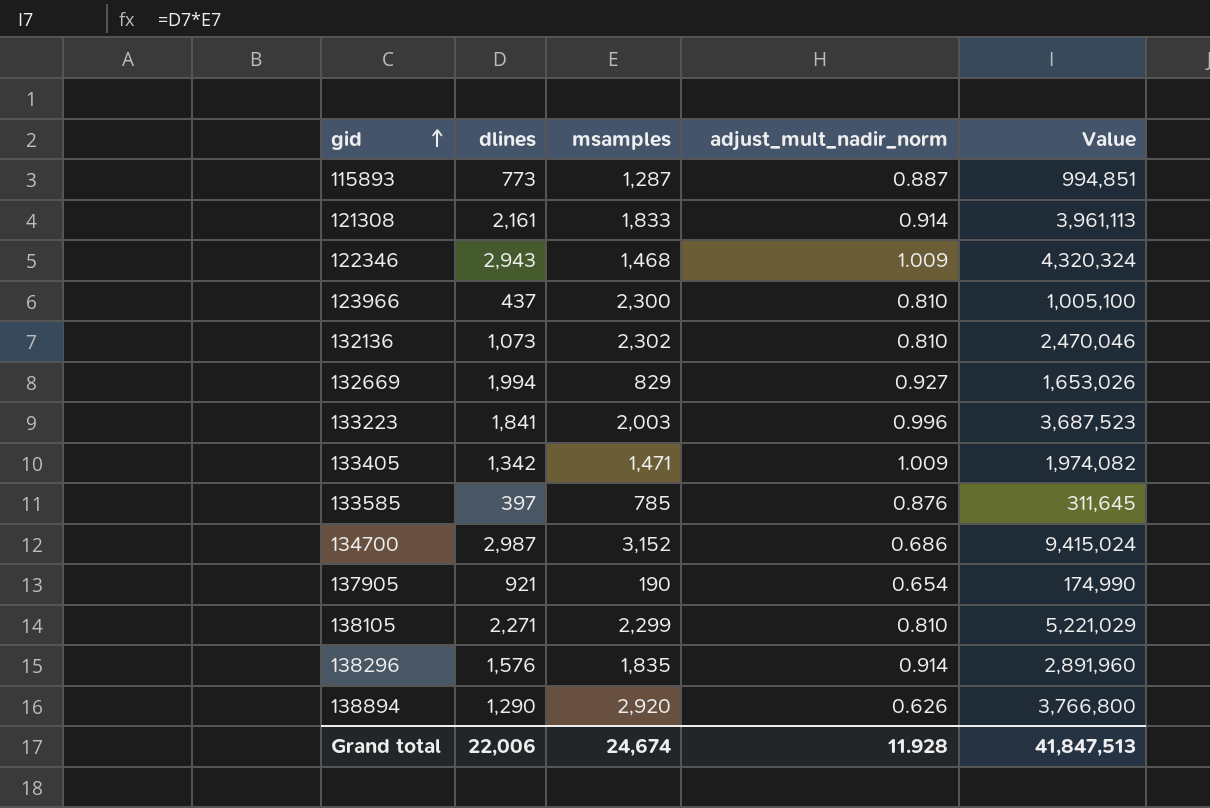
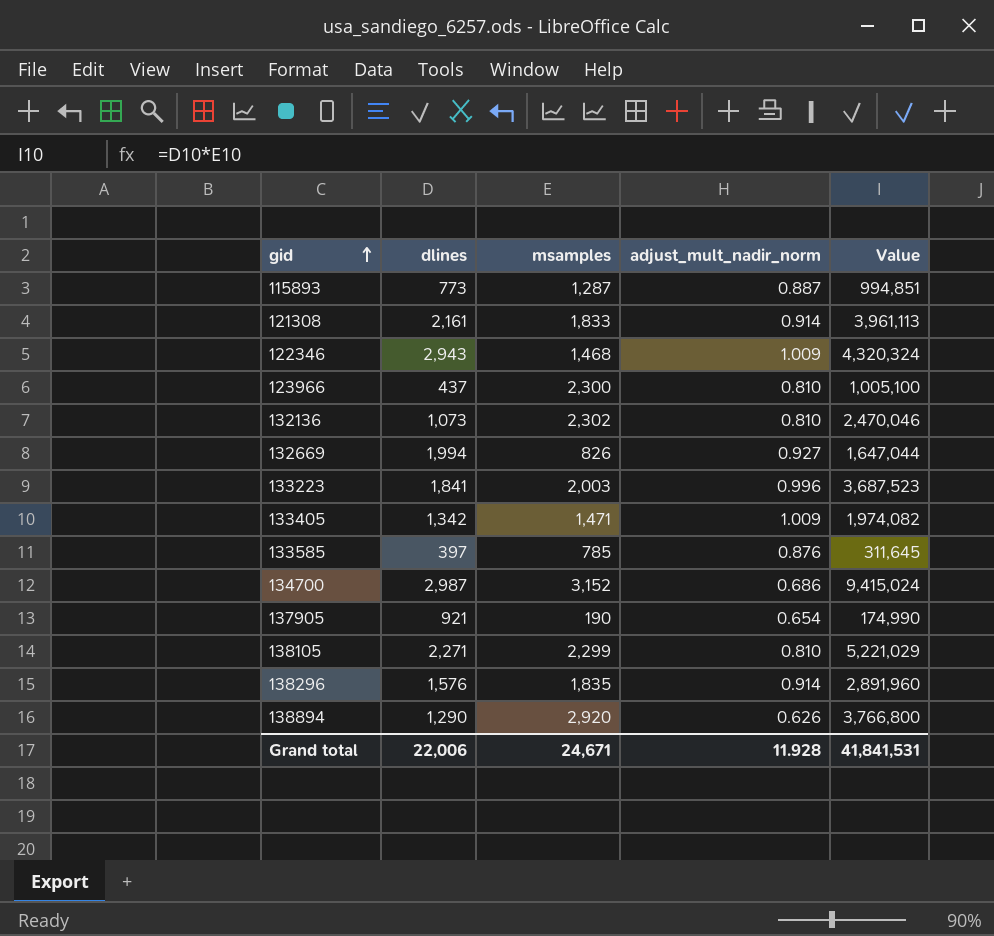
132669 | msamples: 829 -> 826
132669 | Value: 1,653,026 -> 1,647,044
Grand total | msamples: 24,674 -> 24,671
Grand total | Value: 41,847,513 -> 41,841,531

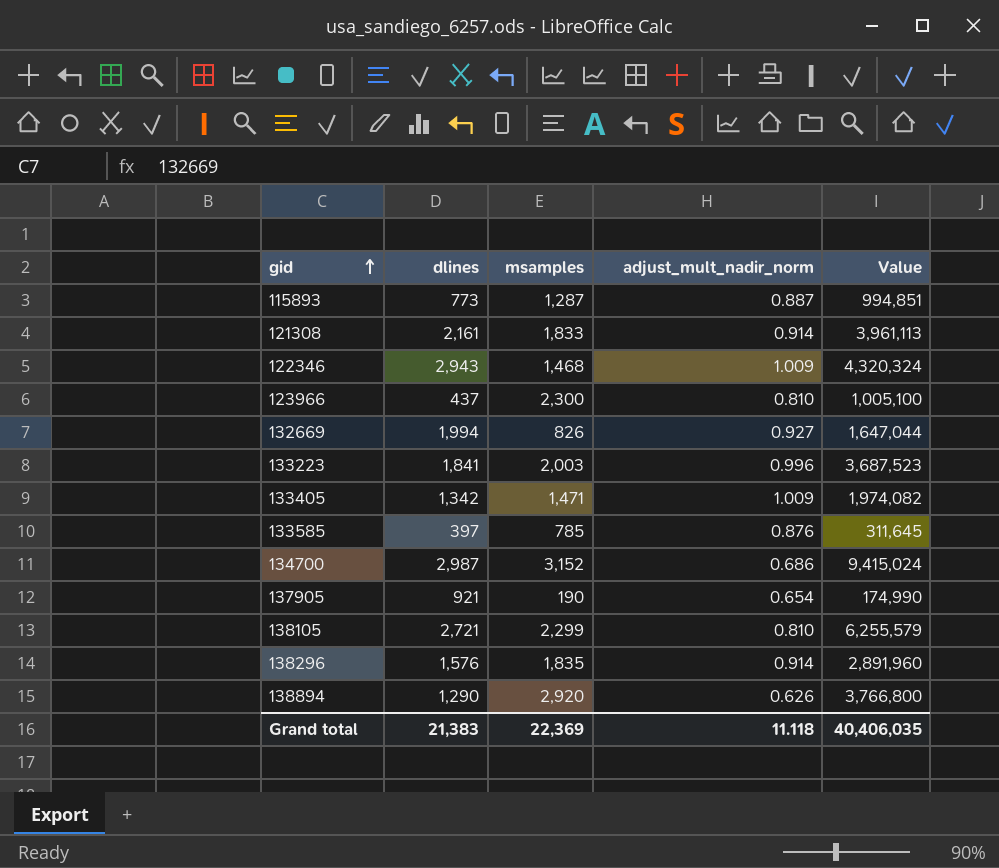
row 132136: 1,073 | 2,302 | 0.810 | 2,470,046 -> none
138105 | dlines: 2,271 -> 2,721
138105 | Value: 5,221,029 -> 6,255,579
Grand total | dlines: 22,006 -> 21,383
Grand total | msamples: 24,671 -> 22,369
Grand total | adjust_mult_nadir_norm: 11.928 -> 11.118
Grand total | Value: 41,841,531 -> 40,406,035

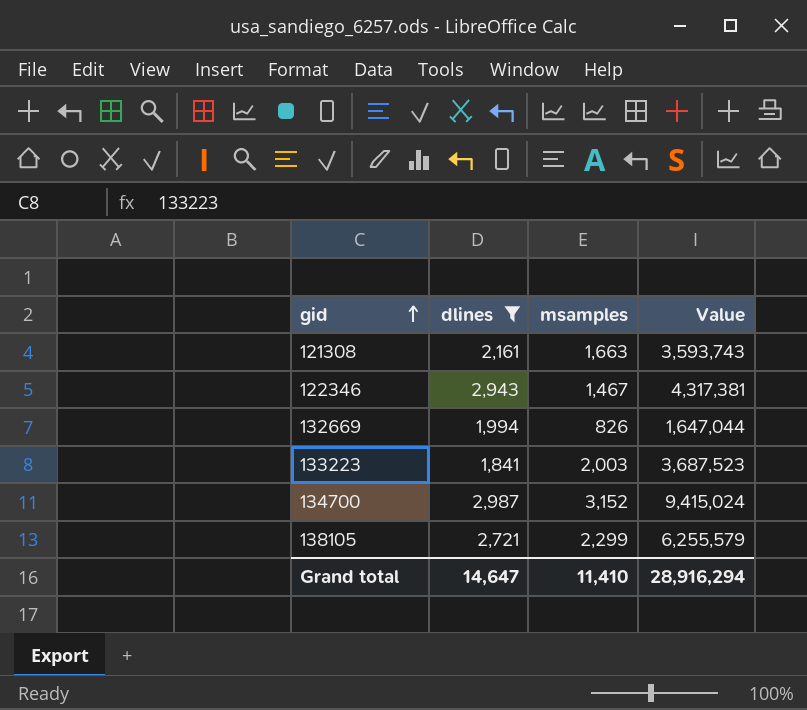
filter: none -> dlines >= 1,841
column adjust_mult_nadir_norm | position: 4 -> none
121308 | msamples: 1,833 -> 1,663
121308 | Value: 3,961,113 -> 3,593,743
122346 | msamples: 1,468 -> 1,467
122346 | Value: 4,320,324 -> 4,317,381
Grand total | dlines: 21,383 -> 14,647
Grand total | msamples: 22,369 -> 11,410
Grand total | Value: 40,406,035 -> 28,916,294

